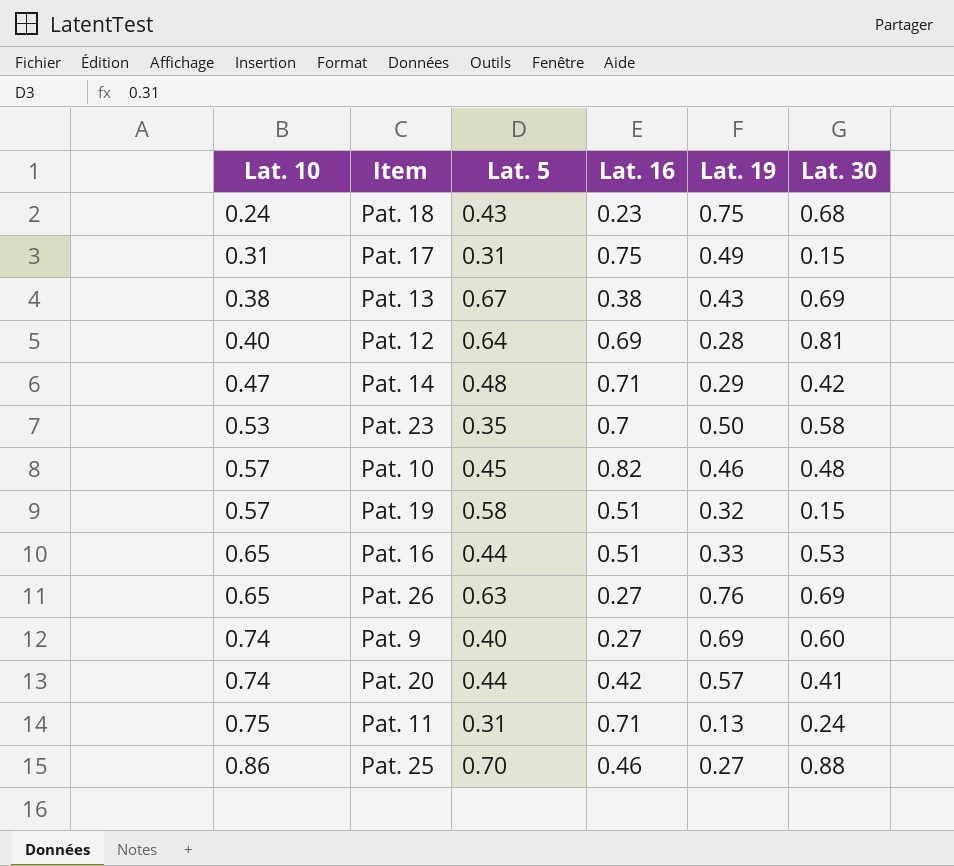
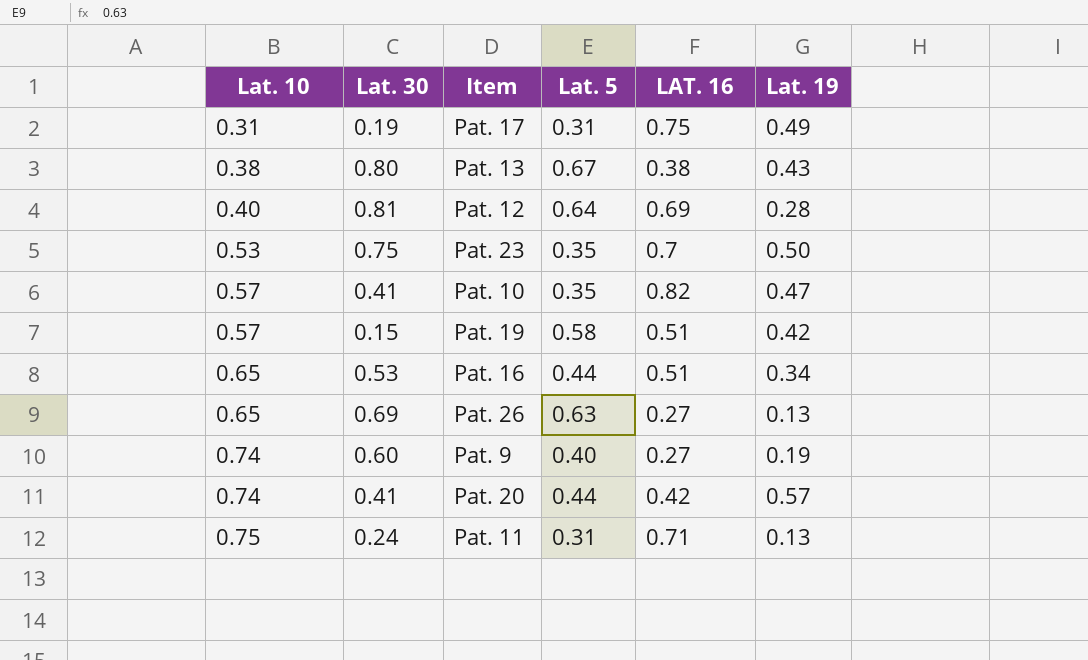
column Lat. 30 | position: 6 -> 2
column name: Lat. 16 -> LAT. 16
row Pat. 18: 0.24 | 0.43 | 0.23 | 0.75 | 0.68 -> none
row Pat. 14: 0.47 | 0.48 | 0.71 | 0.29 | 0.42 -> none
row Pat. 25: 0.86 | 0.70 | 0.46 | 0.27 | 0.88 -> none
Pat. 17 | Lat. 30: 0.15 -> 0.19
Pat. 13 | Lat. 30: 0.69 -> 0.80
Pat. 23 | Lat. 30: 0.58 -> 0.75
Pat. 10 | Lat. 30: 0.48 -> 0.41
Pat. 10 | Lat. 5: 0.45 -> 0.35
Pat. 10 | Lat. 19: 0.46 -> 0.47
Pat. 19 | Lat. 19: 0.32 -> 0.42
Pat. 16 | Lat. 19: 0.33 -> 0.34
Pat. 26 | Lat. 19: 0.76 -> 0.13
Pat. 9 | Lat. 19: 0.69 -> 0.19

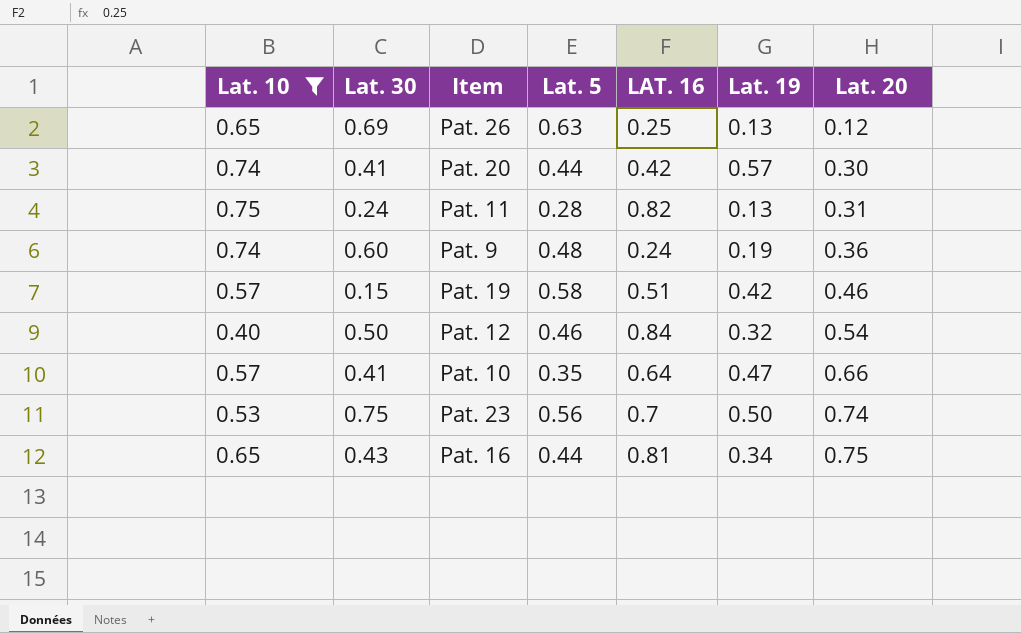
filter: none -> Lat. 10 >= 0.40
row order: Lat. 10 ascending -> Lat. 20 ascending
column Lat. 20 | position: none -> 7
Pat. 26 | LAT. 16: 0.27 -> 0.25
Pat. 11 | Lat. 5: 0.31 -> 0.28
Pat. 11 | LAT. 16: 0.71 -> 0.82
Pat. 9 | Lat. 5: 0.40 -> 0.48
Pat. 9 | LAT. 16: 0.27 -> 0.24
Pat. 12 | Lat. 30: 0.81 -> 0.50
Pat. 12 | Lat. 5: 0.64 -> 0.46
Pat. 12 | LAT. 16: 0.69 -> 0.84
Pat. 12 | Lat. 19: 0.28 -> 0.32
Pat. 10 | LAT. 16: 0.82 -> 0.64
Pat. 23 | Lat. 5: 0.35 -> 0.56
Pat. 16 | Lat. 30: 0.53 -> 0.43
Pat. 16 | LAT. 16: 0.51 -> 0.81

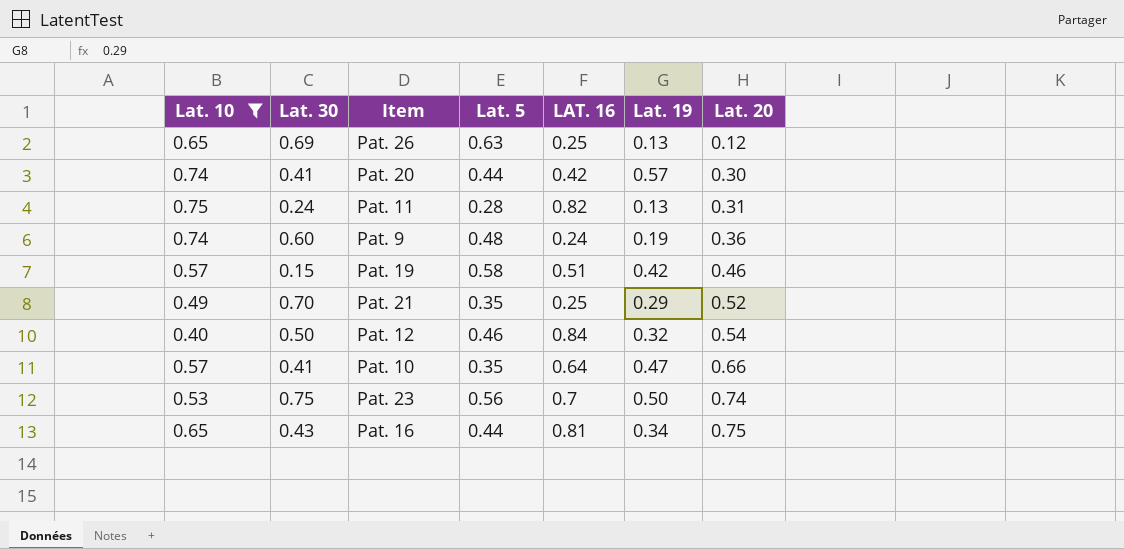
row Pat. 21: none -> 0.49 | 0.70 | 0.35 | 0.25 | 0.29 | 0.52

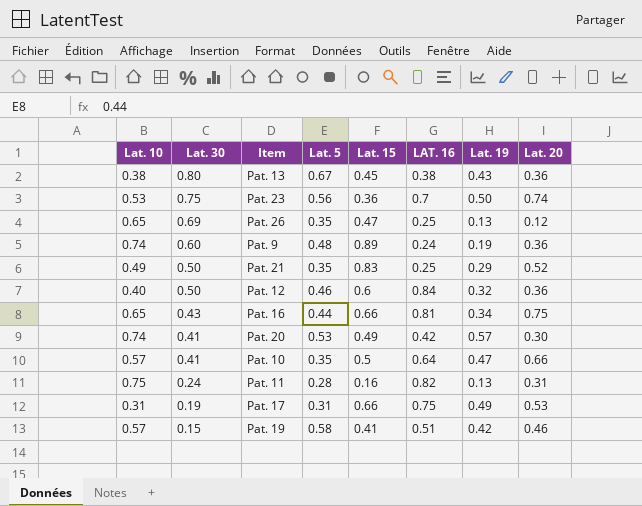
filter: Lat. 10 >= 0.40 -> none
row order: Lat. 20 ascending -> Lat. 30 descending
column Lat. 15 | position: none -> 5
Pat. 26 | Lat. 5: 0.63 -> 0.35
Pat. 21 | Lat. 30: 0.70 -> 0.50
Pat. 12 | Lat. 20: 0.54 -> 0.36
Pat. 20 | Lat. 5: 0.44 -> 0.53

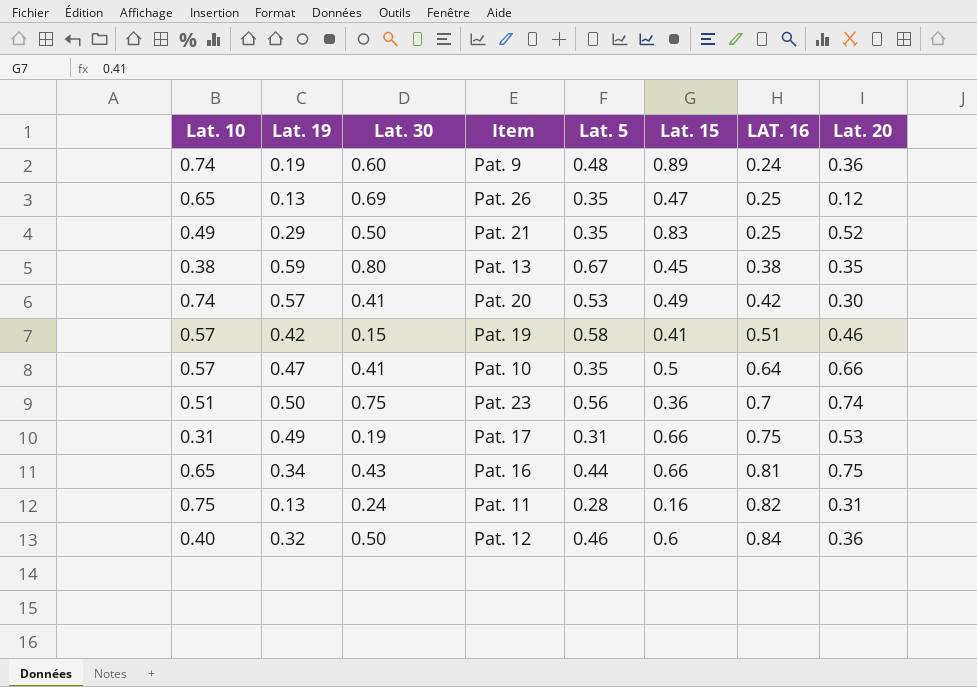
row order: Lat. 30 descending -> LAT. 16 ascending
column Lat. 19 | position: 7 -> 2
Pat. 13 | Lat. 19: 0.43 -> 0.59
Pat. 13 | Lat. 20: 0.36 -> 0.35
Pat. 23 | Lat. 10: 0.53 -> 0.51

